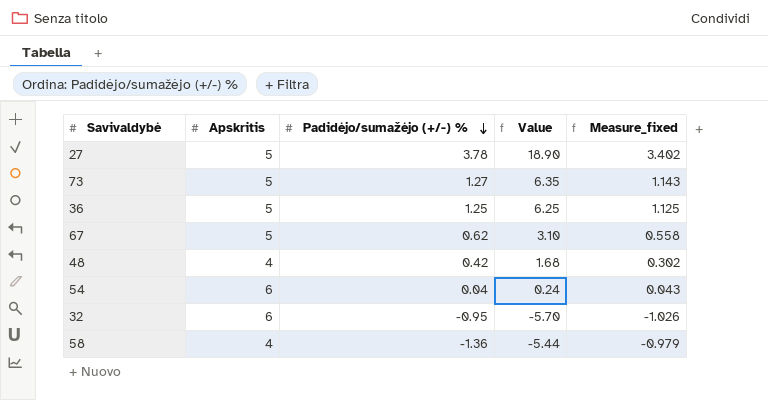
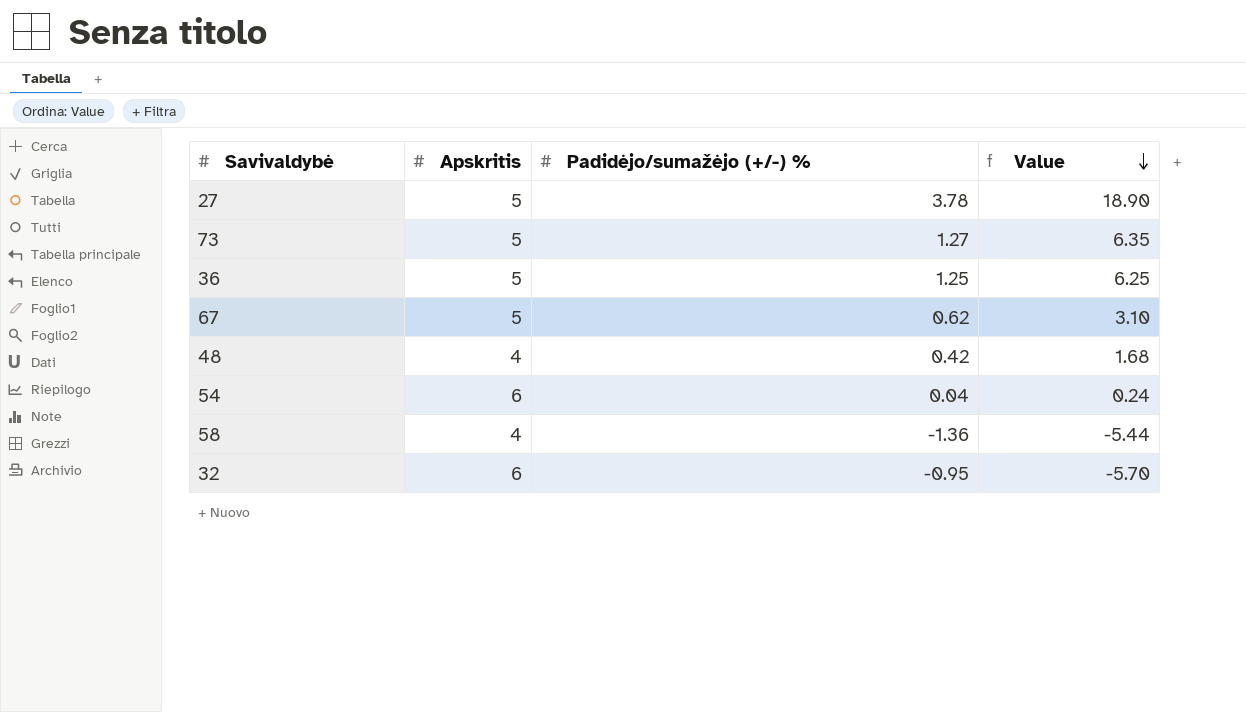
row order: Padidėjo/sumažėjo (+/-) % descending -> Value descending
column Measure_fixed | formula: [Value] * 0.18 -> none

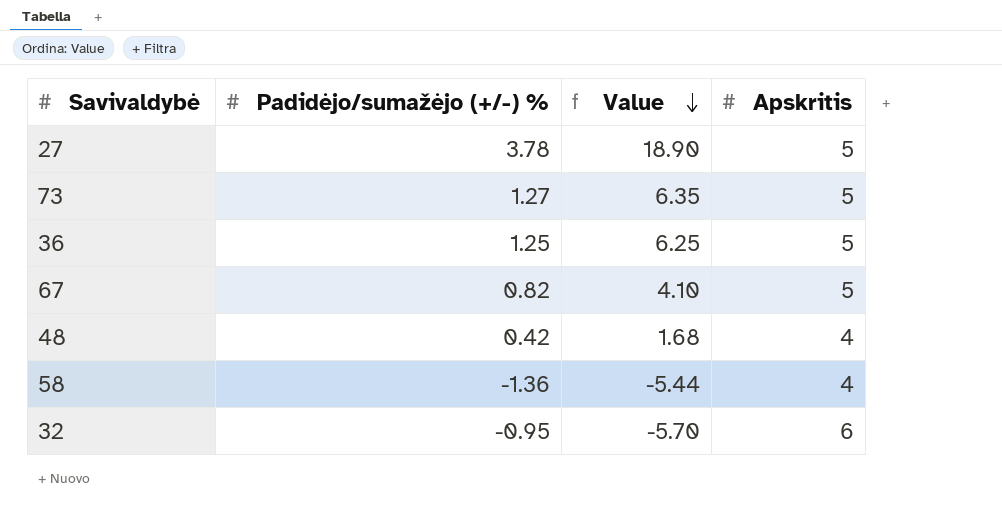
column Apskritis | position: 2 -> 4
row 54: 6 | 0.04 | 0.24 -> none
67 | Padidėjo/sumažėjo (+/-) %: 0.62 -> 0.82
67 | Value: 3.10 -> 4.10

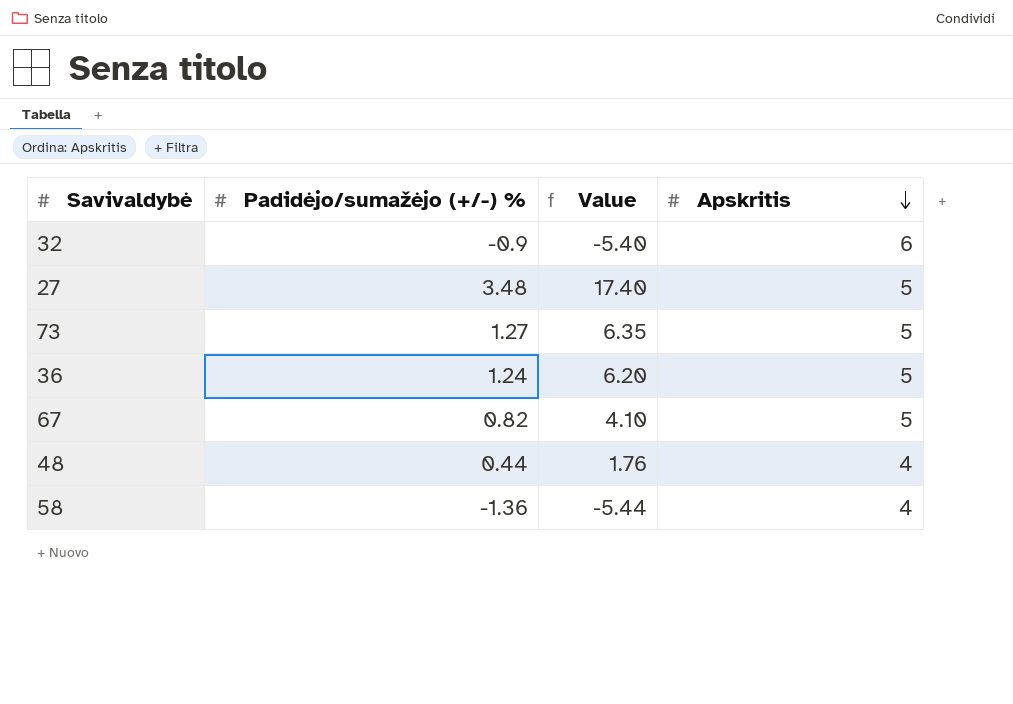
row order: Value descending -> Apskritis descending
32 | Padidėjo/sumažėjo (+/-) %: -0.95 -> -0.9
32 | Value: -5.70 -> -5.40
27 | Padidėjo/sumažėjo (+/-) %: 3.78 -> 3.48
27 | Value: 18.90 -> 17.40
36 | Padidėjo/sumažėjo (+/-) %: 1.25 -> 1.24
36 | Value: 6.25 -> 6.20
48 | Padidėjo/sumažėjo (+/-) %: 0.42 -> 0.44
48 | Value: 1.68 -> 1.76

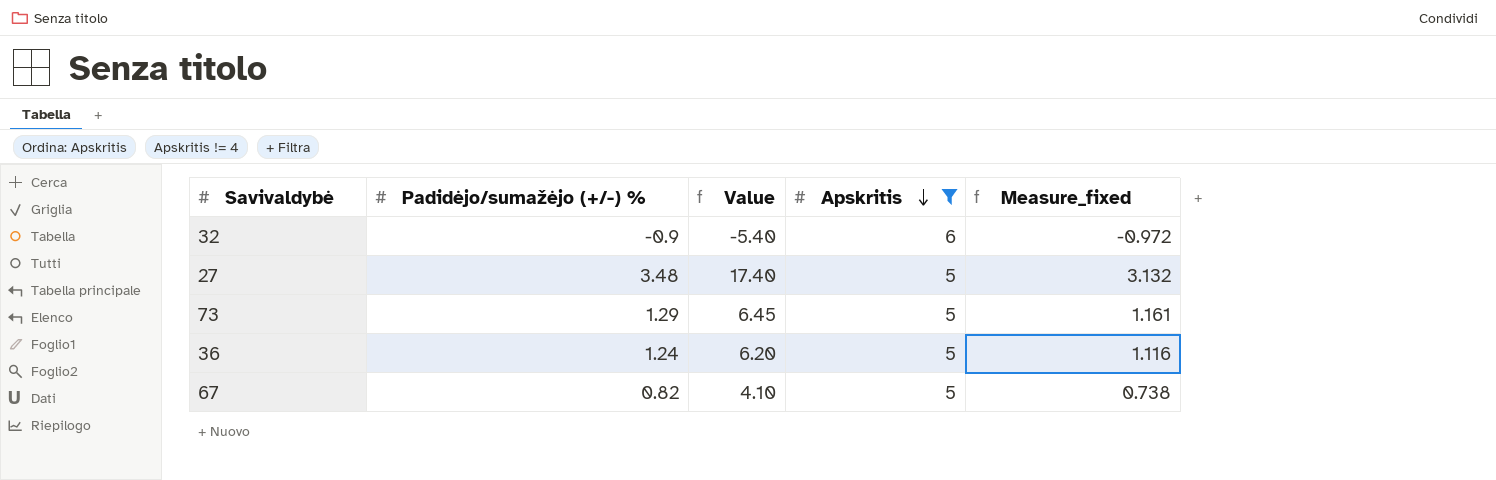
filter: none -> Apskritis != 4
column Measure_fixed | formula: none -> [Value] * 0.18
73 | Padidėjo/sumažėjo (+/-) %: 1.27 -> 1.29
73 | Value: 6.35 -> 6.45

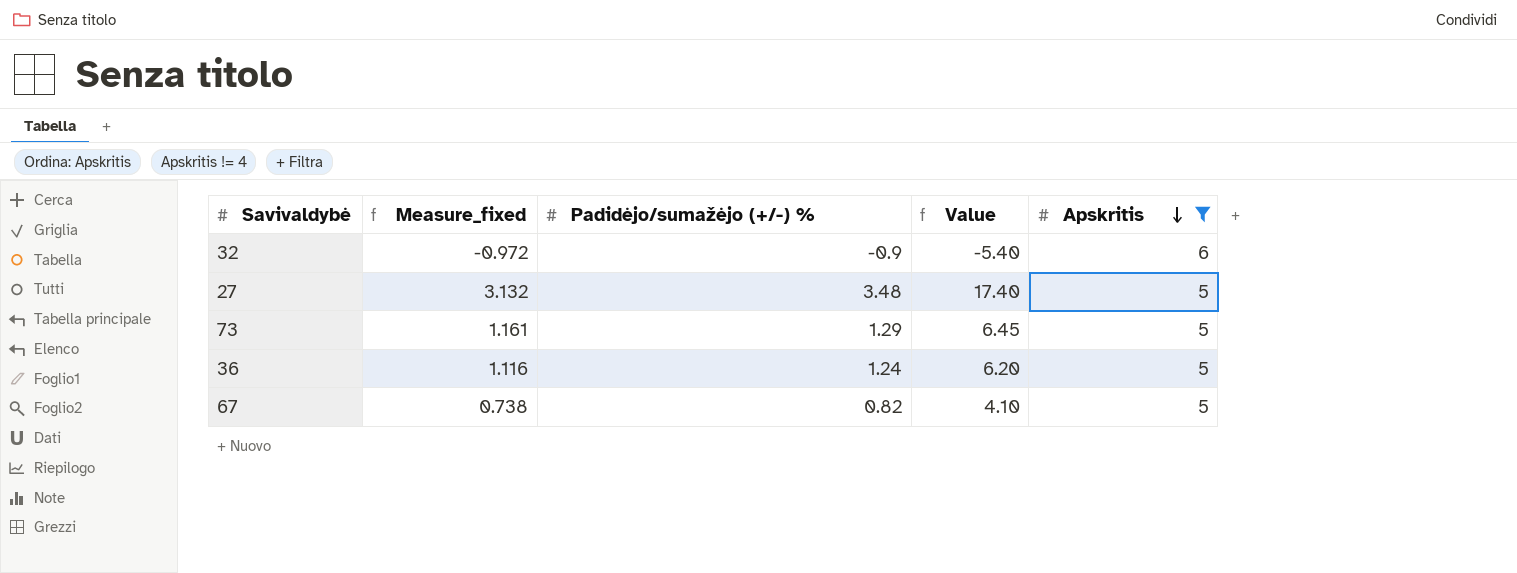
column Measure_fixed | position: 5 -> 2

